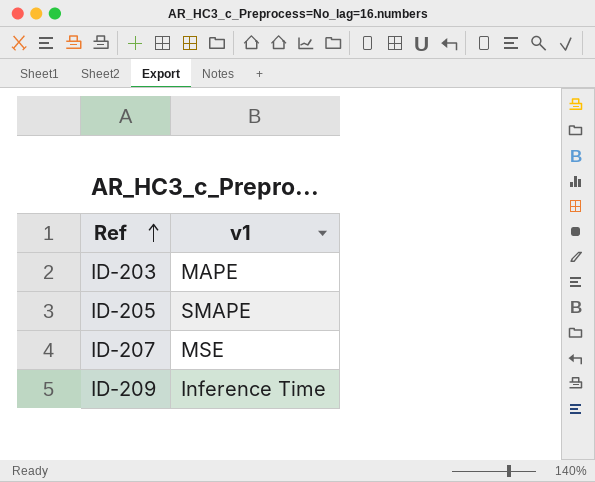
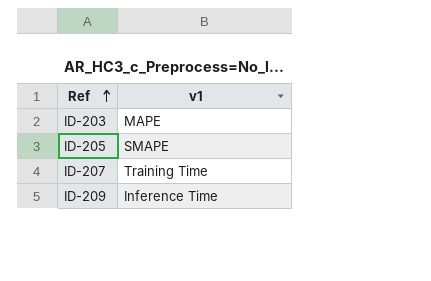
ID-207 | v1: MSE -> Training Time

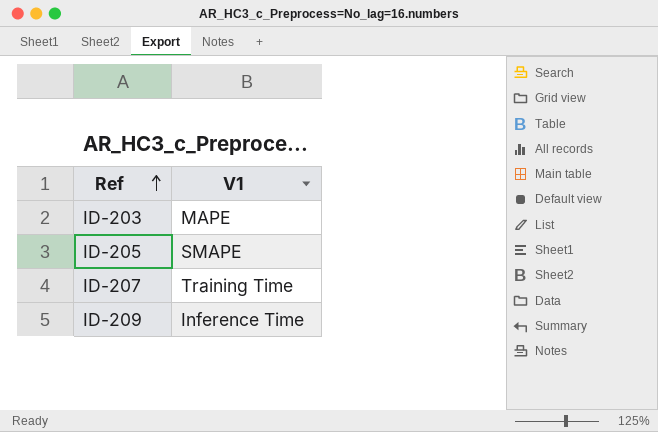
column name: v1 -> V1

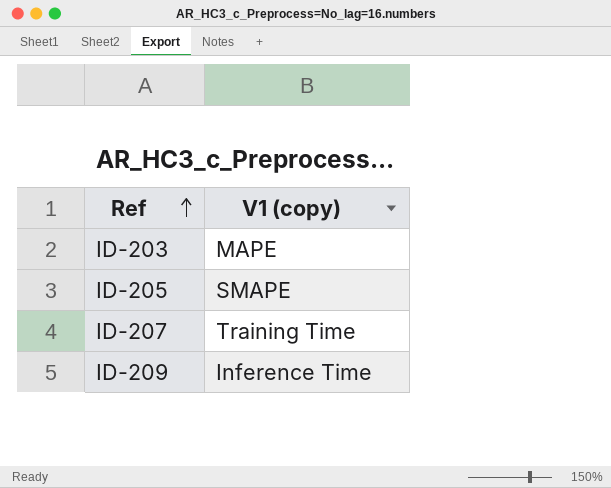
column name: V1 -> V1 (copy)

